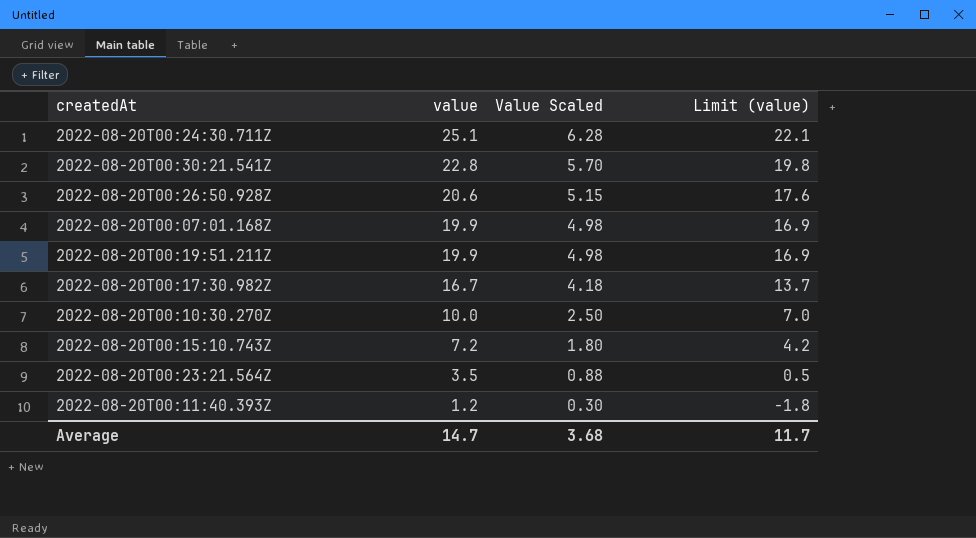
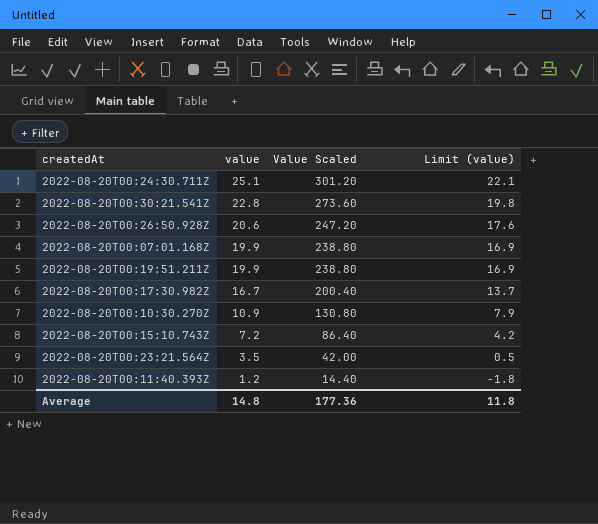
column Value Scaled | formula: [value] * 0.25 -> [value] * 12
2022-08-20T00:10:30.270Z | value: 10.0 -> 10.9
2022-08-20T00:10:30.270Z | Limit (value): 7.0 -> 7.9
Average | value: 14.7 -> 14.8
Average | Value Scaled: 3.68 -> 177.36
Average | Limit (value): 11.7 -> 11.8

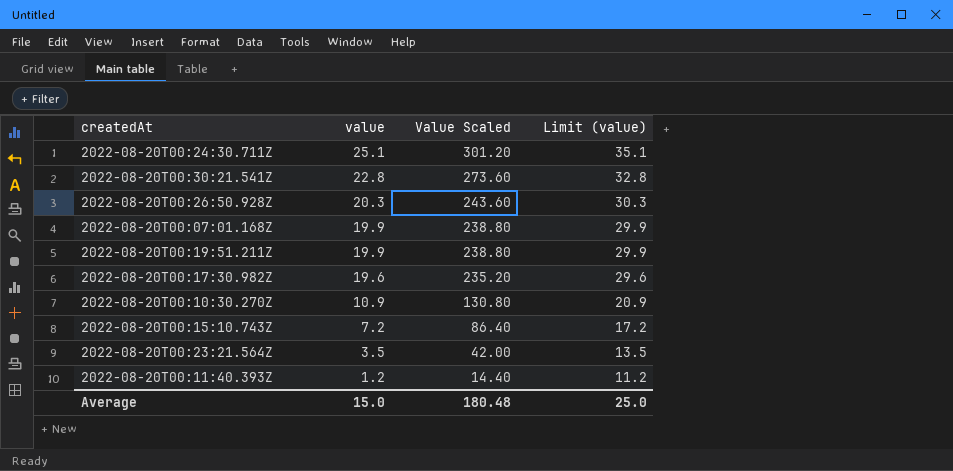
column Limit (value) | formula: [value] - 3 -> [value] + 10
2022-08-20T00:26:50.928Z | value: 20.6 -> 20.3
2022-08-20T00:26:50.928Z | Value Scaled: 247.20 -> 243.60
2022-08-20T00:17:30.982Z | value: 16.7 -> 19.6
2022-08-20T00:17:30.982Z | Value Scaled: 200.40 -> 235.20
Average | value: 14.8 -> 15.0
Average | Value Scaled: 177.36 -> 180.48
Average | Limit (value): 11.8 -> 25.0

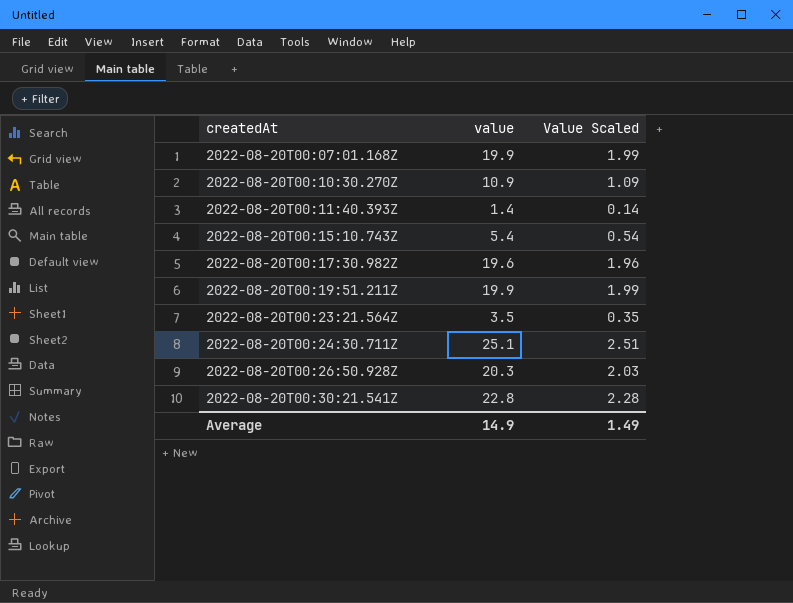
row order: value descending -> createdAt ascending
column Limit (value) | formula: [value] + 10 -> none
column Value Scaled | formula: [value] * 12 -> [value] * 0.1
2022-08-20T00:11:40.393Z | value: 1.2 -> 1.4
2022-08-20T00:15:10.743Z | value: 7.2 -> 5.4
Average | value: 15.0 -> 14.9
Average | Value Scaled: 180.48 -> 1.49

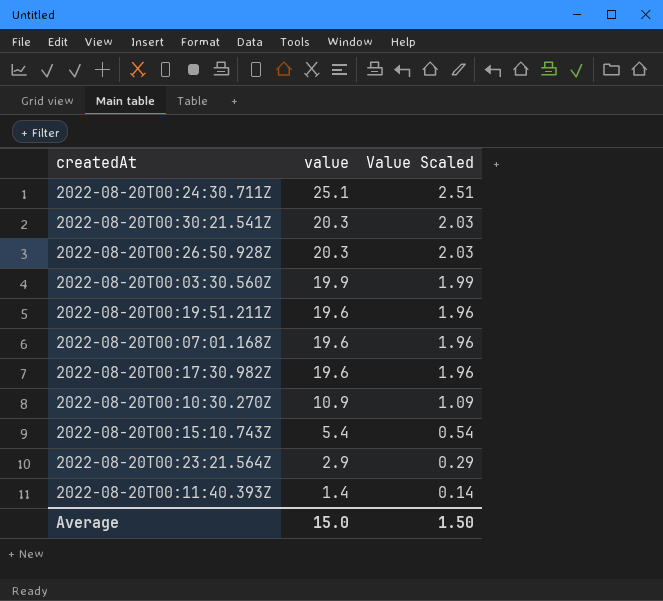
row order: createdAt ascending -> value descending
2022-08-20T00:30:21.541Z | value: 22.8 -> 20.3
2022-08-20T00:30:21.541Z | Value Scaled: 2.28 -> 2.03
row 2022-08-20T00:03:30.560Z: none -> 19.9 | 1.99
2022-08-20T00:19:51.211Z | value: 19.9 -> 19.6
2022-08-20T00:19:51.211Z | Value Scaled: 1.99 -> 1.96
2022-08-20T00:07:01.168Z | value: 19.9 -> 19.6
2022-08-20T00:07:01.168Z | Value Scaled: 1.99 -> 1.96
2022-08-20T00:23:21.564Z | value: 3.5 -> 2.9
2022-08-20T00:23:21.564Z | Value Scaled: 0.35 -> 0.29
Average | value: 14.9 -> 15.0
Average | Value Scaled: 1.49 -> 1.50

